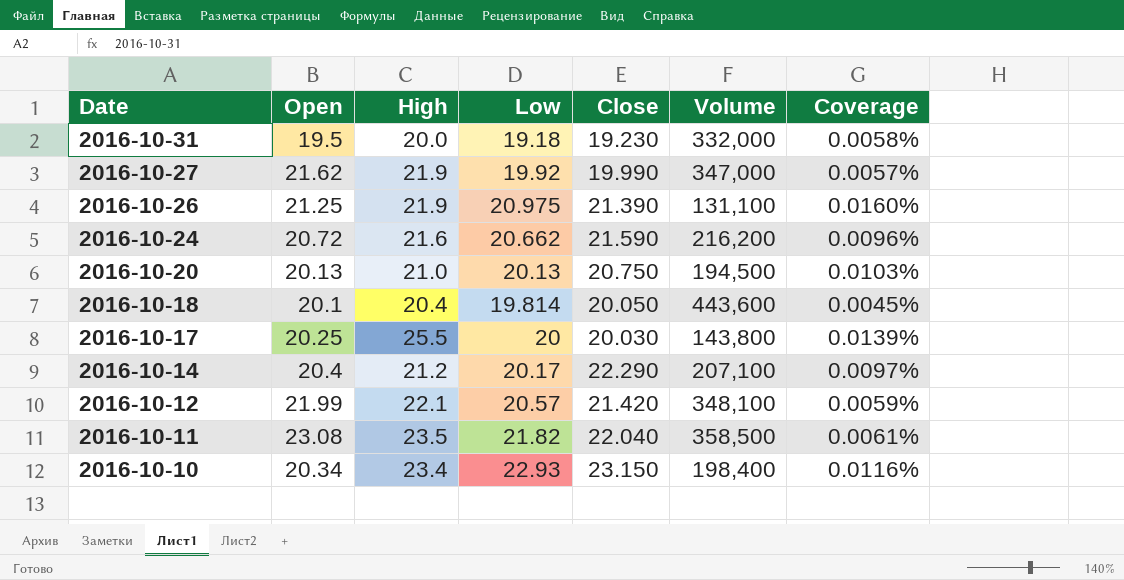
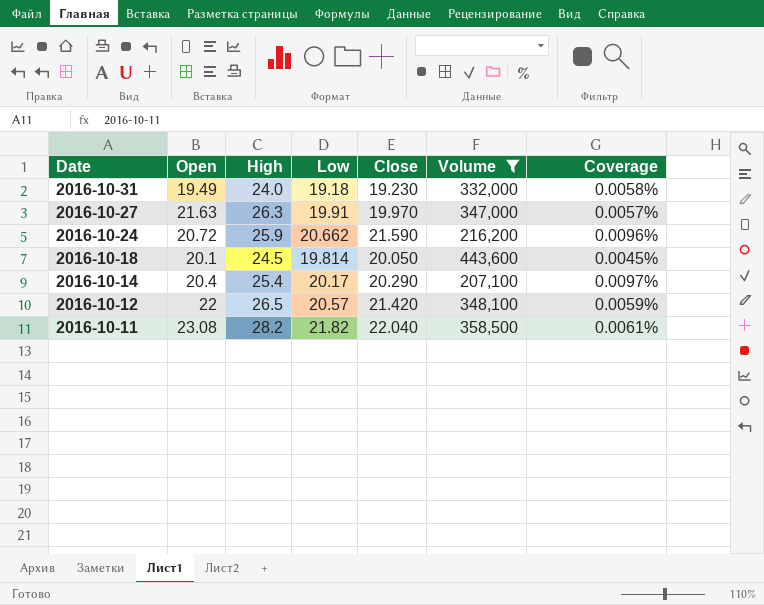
filter: none -> Volume >= 207,100
2016-10-31 | Open: 19.5 -> 19.49
2016-10-31 | High: 20.0 -> 24.0
2016-10-27 | Open: 21.62 -> 21.63
2016-10-27 | High: 21.9 -> 26.3
2016-10-27 | Low: 19.92 -> 19.91
2016-10-27 | Close: 19.990 -> 19.970
2016-10-24 | High: 21.6 -> 25.9
2016-10-18 | High: 20.4 -> 24.5
2016-10-14 | High: 21.2 -> 25.4
2016-10-14 | Close: 22.290 -> 20.290
2016-10-12 | Open: 21.99 -> 22
2016-10-12 | High: 22.1 -> 26.5
2016-10-11 | High: 23.5 -> 28.2

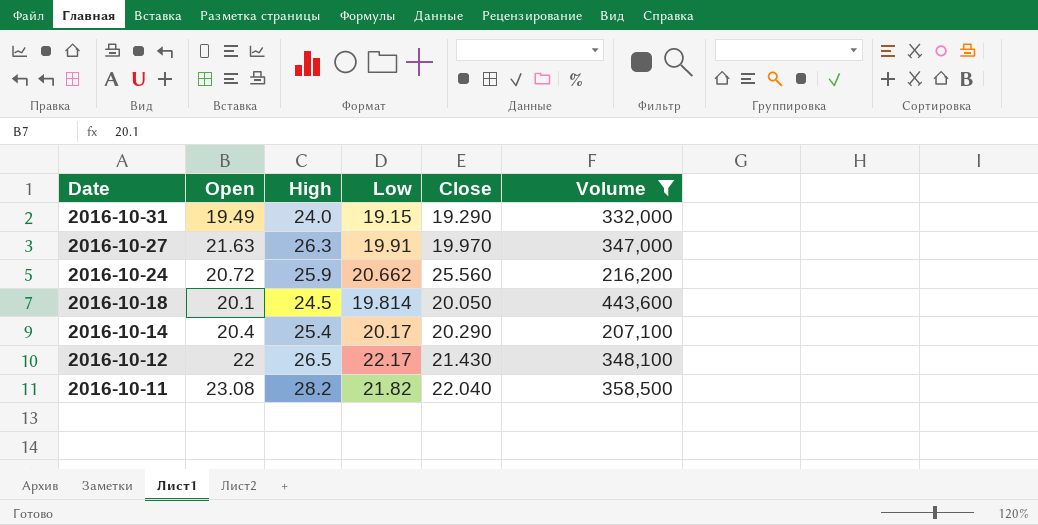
column Coverage | formula: [Low] / [Volume] -> none
2016-10-31 | Low: 19.18 -> 19.15
2016-10-31 | Close: 19.230 -> 19.290
2016-10-24 | Close: 21.590 -> 25.560
2016-10-12 | Low: 20.57 -> 22.17
2016-10-12 | Close: 21.420 -> 21.430

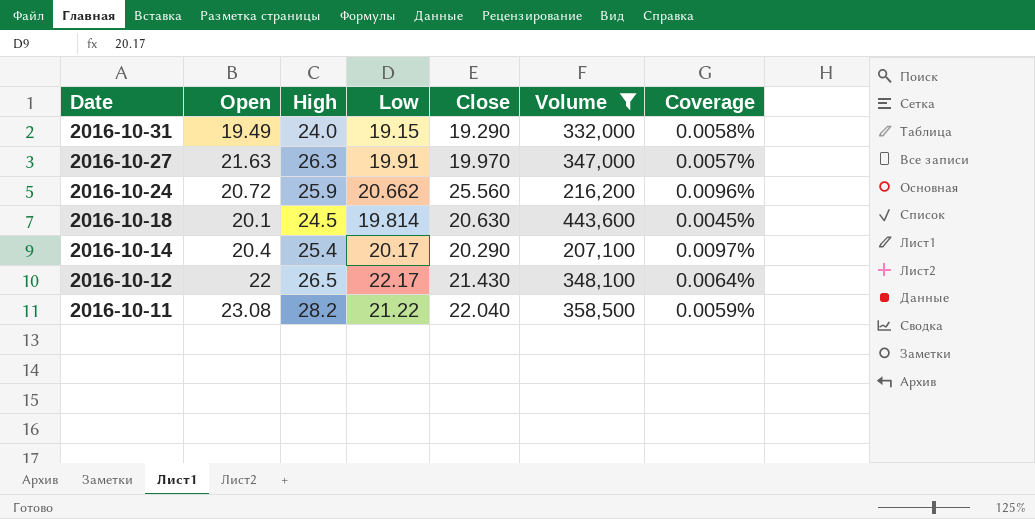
column Coverage | formula: none -> [Low] / [Volume]
2016-10-18 | Close: 20.050 -> 20.630
2016-10-11 | Low: 21.82 -> 21.22

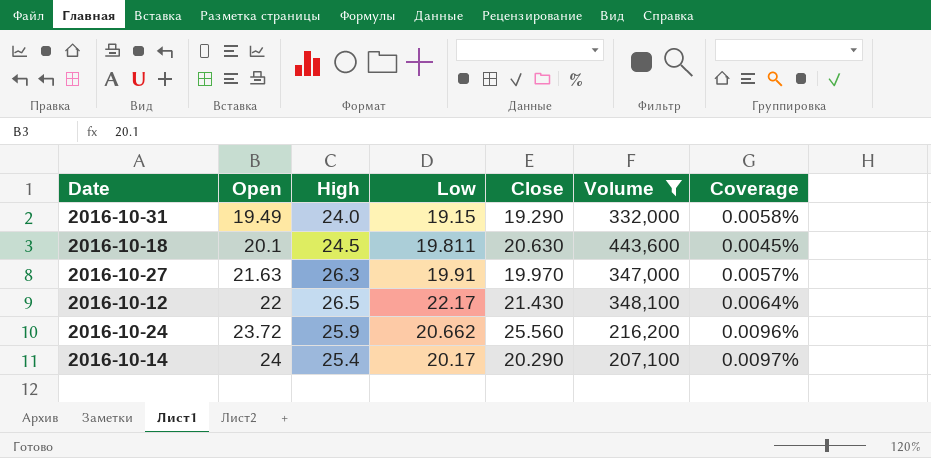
row order: Date descending -> Open ascending
row 2016-10-11: 23.08 | 28.2 | 21.22 | 22.040 | 358,500 | 0.0059% -> none
2016-10-18 | Low: 19.814 -> 19.811
2016-10-24 | Open: 20.72 -> 23.72
2016-10-14 | Open: 20.4 -> 24

